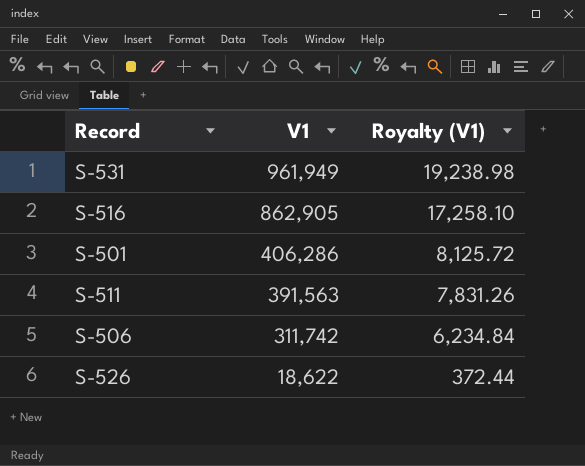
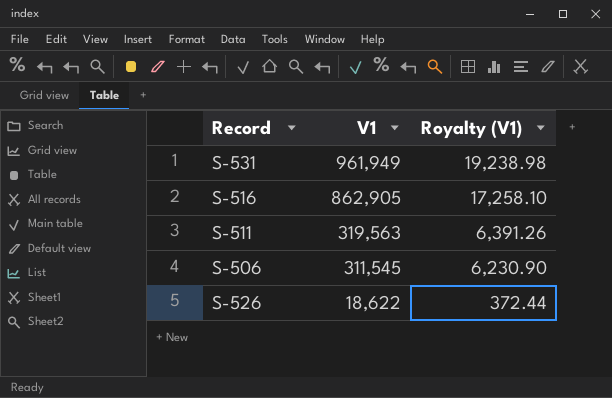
row S-501: 406,286 | 8,125.72 -> none
S-511 | V1: 391,563 -> 319,563
S-511 | Royalty (V1): 7,831.26 -> 6,391.26
S-506 | V1: 311,742 -> 311,545
S-506 | Royalty (V1): 6,234.84 -> 6,230.90

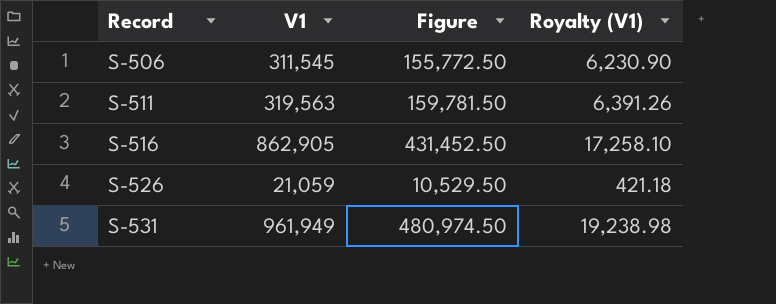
row order: V1 descending -> Record ascending
column Figure | formula: none -> [V1] * 0.5
S-526 | V1: 18,622 -> 21,059
S-526 | Royalty (V1): 372.44 -> 421.18

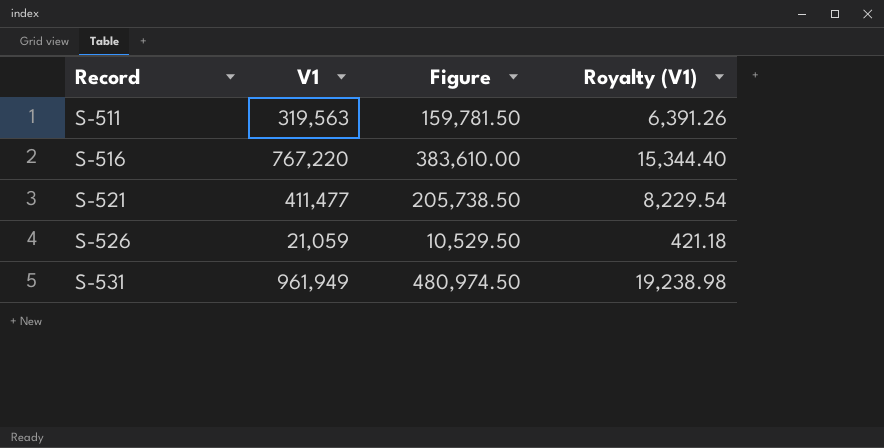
row S-506: 311,545 | 155,772.50 | 6,230.90 -> none
S-516 | V1: 862,905 -> 767,220
S-516 | Figure: 431,452.50 -> 383,610.00
S-516 | Royalty (V1): 17,258.10 -> 15,344.40
row S-521: none -> 411,477 | 205,738.50 | 8,229.54

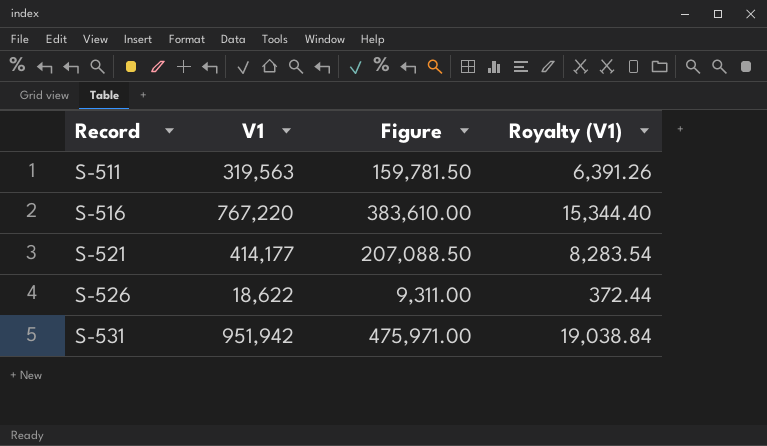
S-521 | V1: 411,477 -> 414,177
S-521 | Figure: 205,738.50 -> 207,088.50
S-521 | Royalty (V1): 8,229.54 -> 8,283.54
S-526 | V1: 21,059 -> 18,622
S-526 | Figure: 10,529.50 -> 9,311.00
S-526 | Royalty (V1): 421.18 -> 372.44
S-531 | V1: 961,949 -> 951,942
S-531 | Figure: 480,974.50 -> 475,971.00
S-531 | Royalty (V1): 19,238.98 -> 19,038.84

